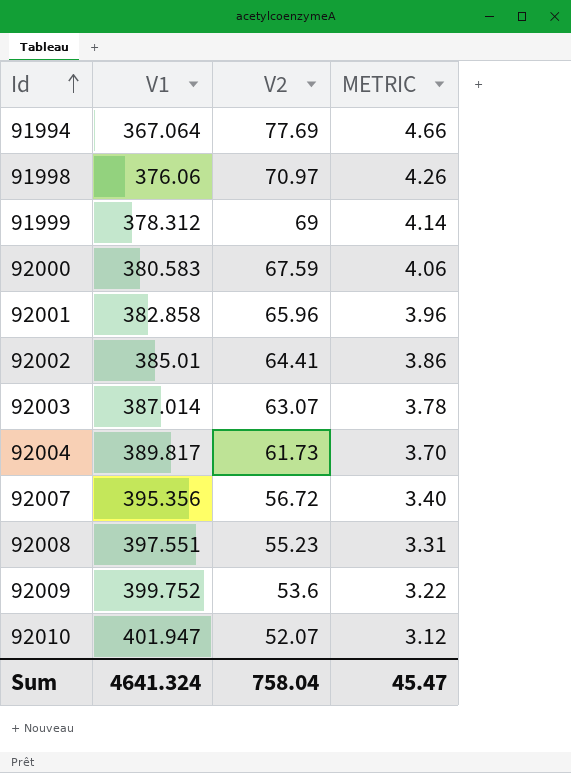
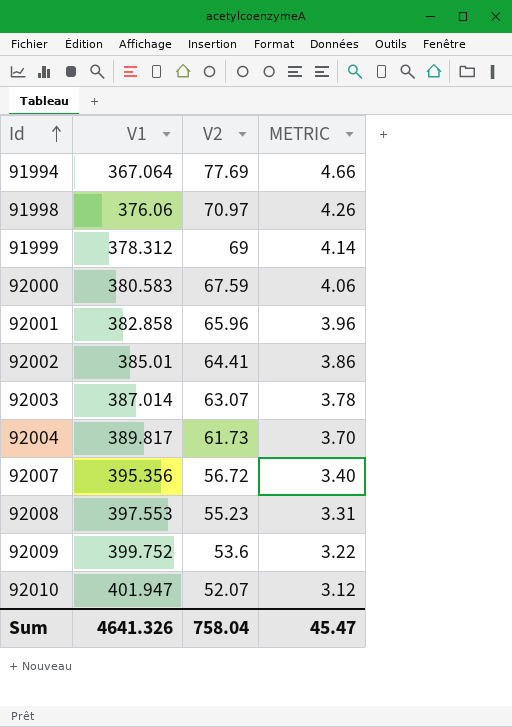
92008 | V1: 397.551 -> 397.553
Sum | V1: 4641.324 -> 4641.326

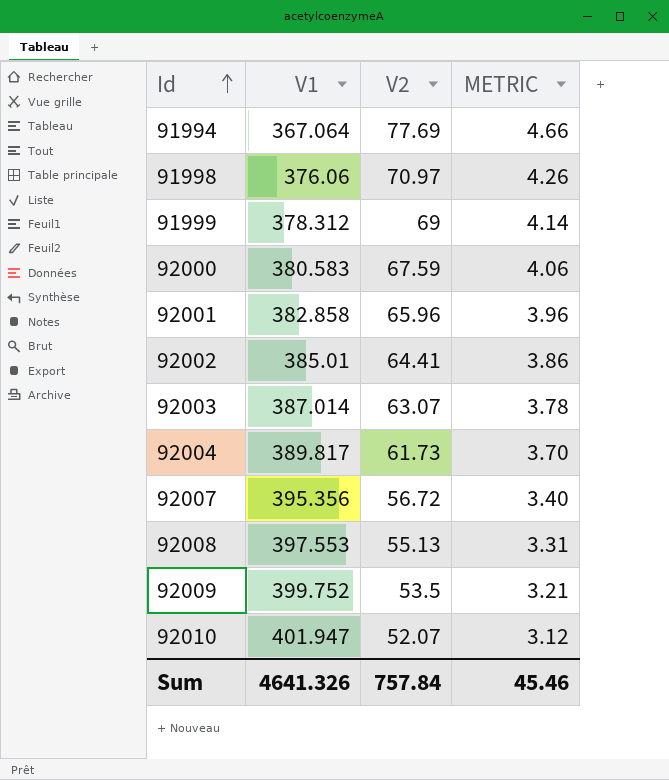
92008 | V2: 55.23 -> 55.13
92009 | V2: 53.6 -> 53.5
92009 | METRIC: 3.22 -> 3.21
Sum | V2: 758.04 -> 757.84
Sum | METRIC: 45.47 -> 45.46

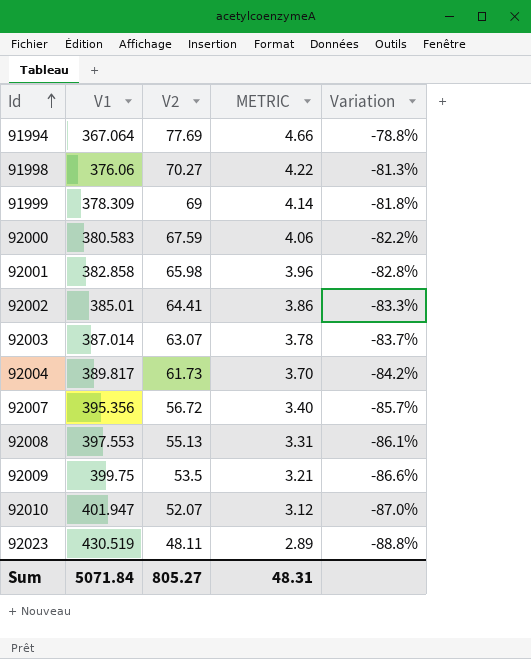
column Variation | formula: none -> ([V2] - [V1]) / [V1]
91998 | V2: 70.97 -> 70.27
91998 | METRIC: 4.26 -> 4.22
91999 | V1: 378.312 -> 378.309
92001 | V2: 65.96 -> 65.98
92009 | V1: 399.752 -> 399.75
row 92023: none -> 430.519 | 48.11 | 2.89 | -88.8%
Sum | V1: 4641.326 -> 5071.84
Sum | V2: 757.84 -> 805.27
Sum | METRIC: 45.46 -> 48.31

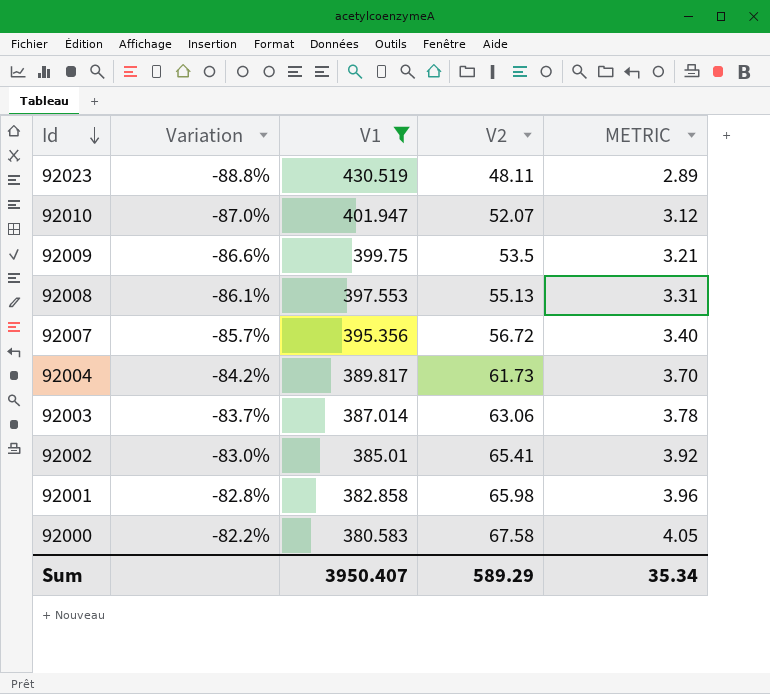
filter: none -> V1 >= 380.583
row order: Id ascending -> Id descending
column Variation | position: 5 -> 2
92003 | V2: 63.07 -> 63.06
92002 | Variation: -83.3% -> -83.0%
92002 | V2: 64.41 -> 65.41
92002 | METRIC: 3.86 -> 3.92
92000 | V2: 67.59 -> 67.58
92000 | METRIC: 4.06 -> 4.05
Sum | V1: 5071.84 -> 3950.407
Sum | V2: 805.27 -> 589.29
Sum | METRIC: 48.31 -> 35.34

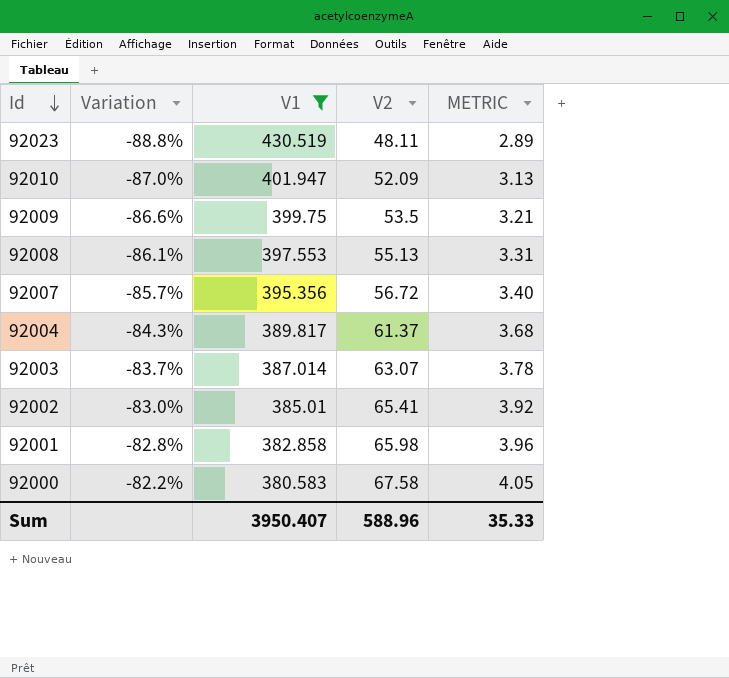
92010 | V2: 52.07 -> 52.09
92010 | METRIC: 3.12 -> 3.13
92004 | Variation: -84.2% -> -84.3%
92004 | V2: 61.73 -> 61.37
92004 | METRIC: 3.70 -> 3.68
92003 | V2: 63.06 -> 63.07
Sum | V2: 589.29 -> 588.96
Sum | METRIC: 35.34 -> 35.33

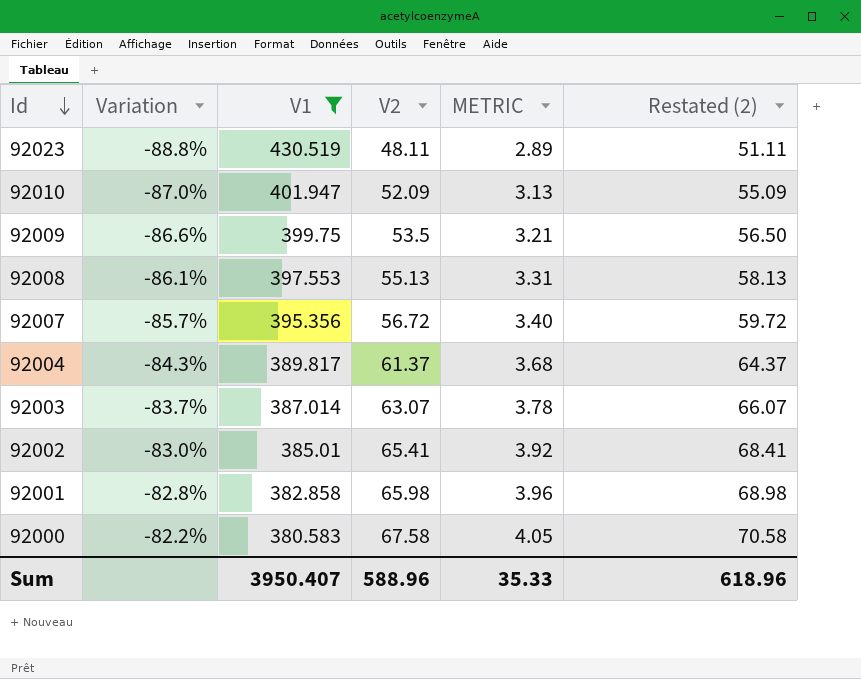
column Restated (2) | formula: none -> [V2] + 3

